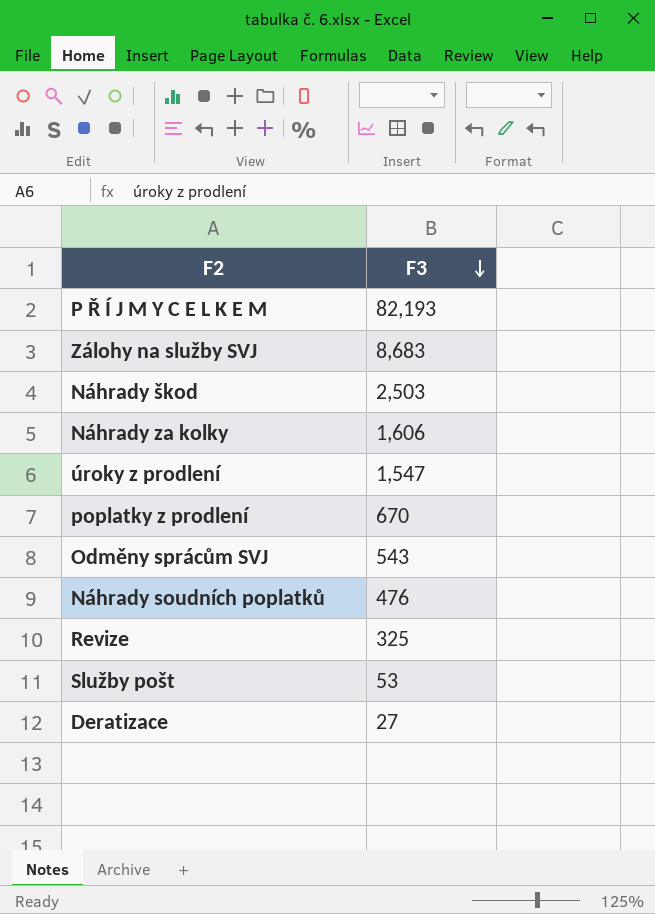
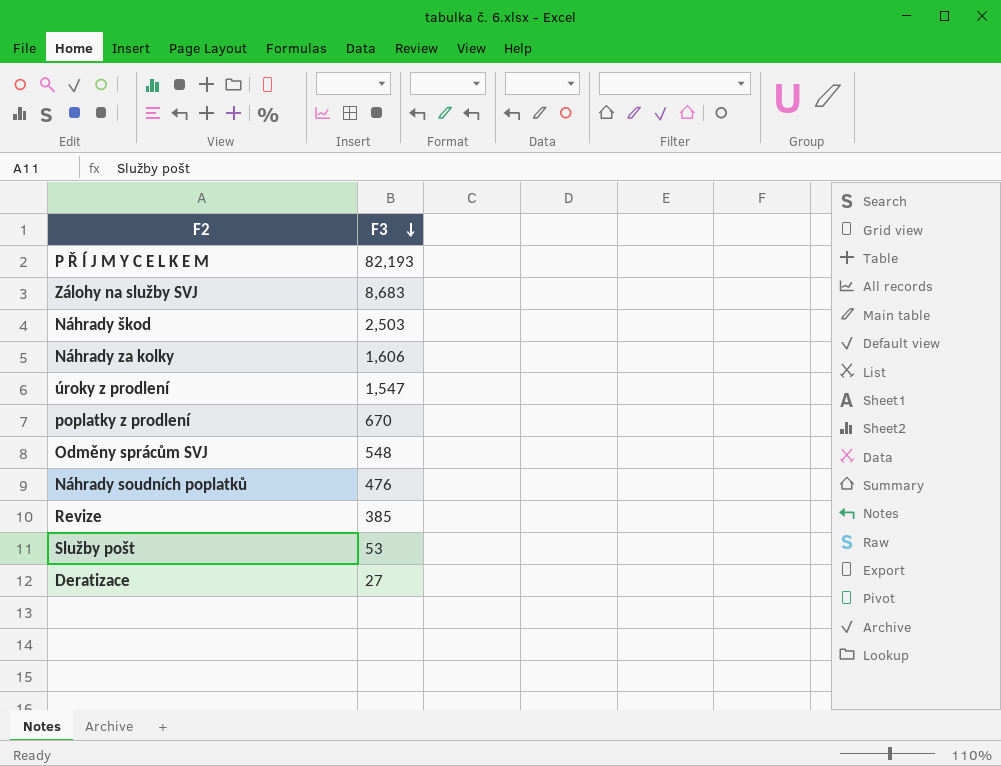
Odměny sprácům SVJ | F3: 543 -> 548
Revize | F3: 325 -> 385

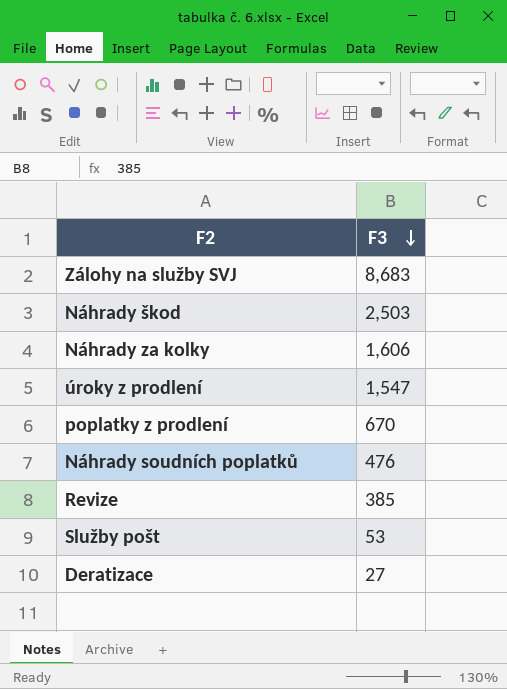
row P Ř Í J M Y C E L K E M: 82,193 -> none
row Odměny sprácům SVJ: 548 -> none

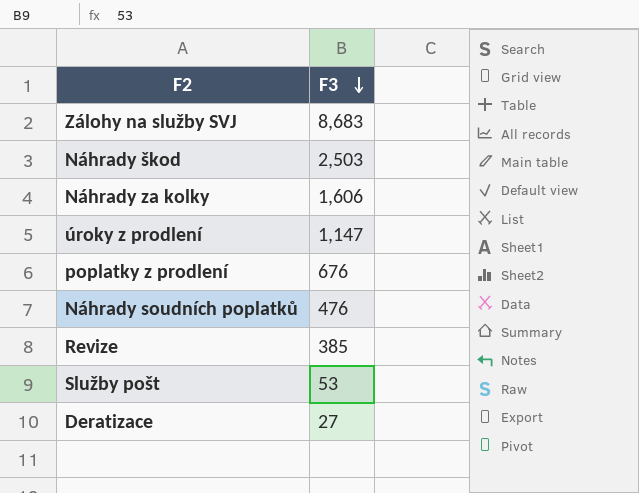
úroky z prodlení | F3: 1,547 -> 1,147
poplatky z prodlení | F3: 670 -> 676

